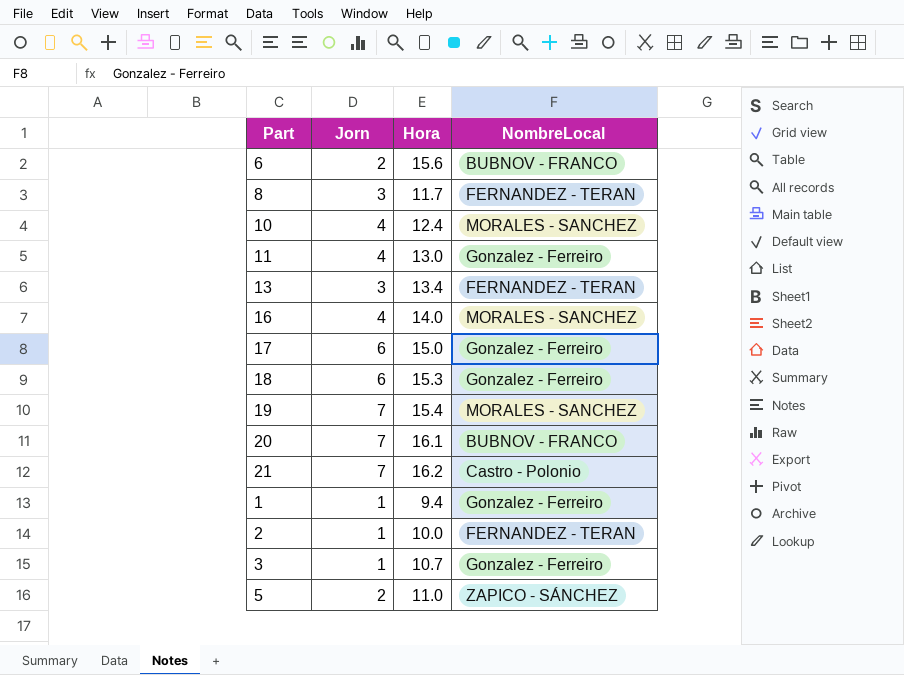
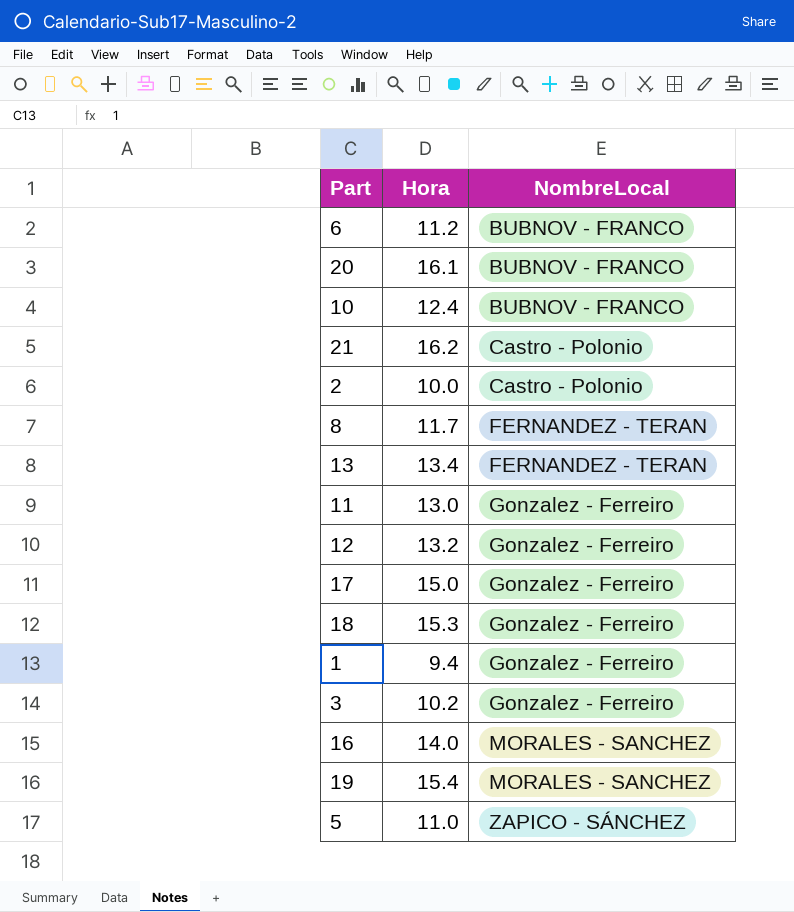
row order: none -> NombreLocal ascending
column Jorn | position: 2 -> none
6 | Hora: 15.6 -> 11.2
10 | NombreLocal: MORALES - SANCHEZ -> BUBNOV - FRANCO
2 | NombreLocal: FERNANDEZ - TERAN -> Castro - Polonio
row 12: none -> 13.2 | Gonzalez - Ferreiro
3 | Hora: 10.7 -> 10.2

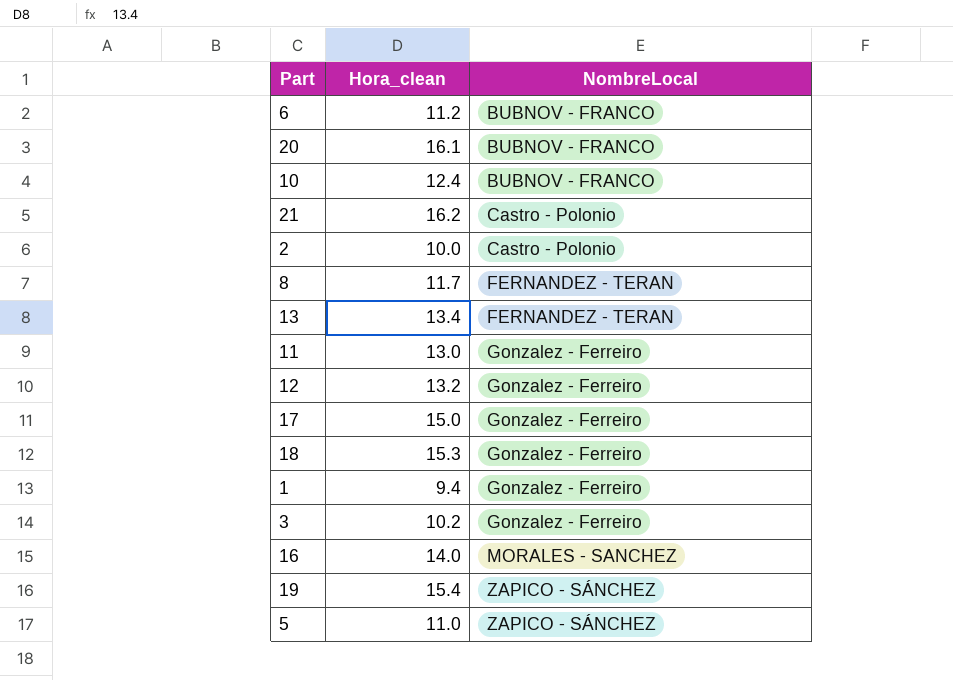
column name: Hora -> Hora_clean
19 | NombreLocal: MORALES - SANCHEZ -> ZAPICO - SÁNCHEZ

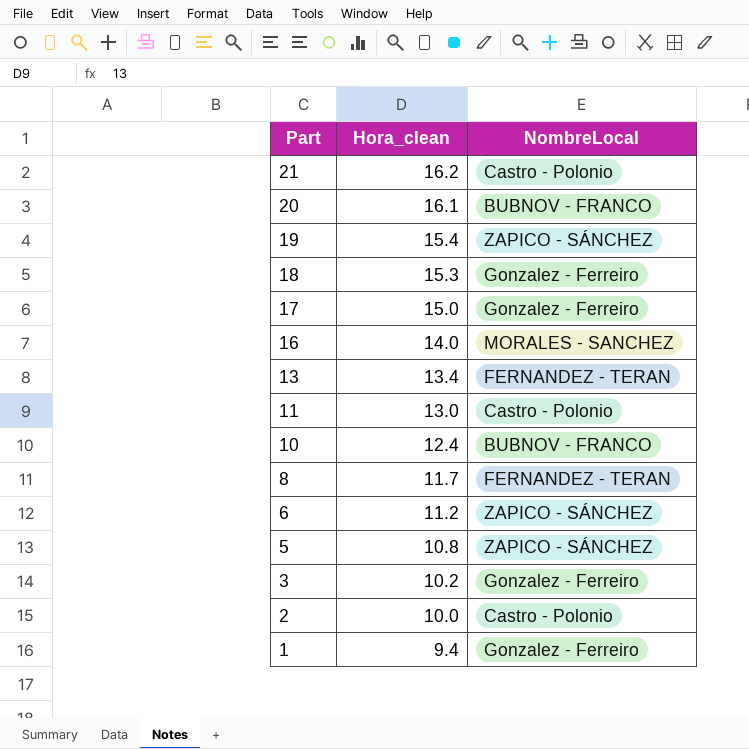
row order: NombreLocal ascending -> Part descending
row 12: 13.2 | Gonzalez - Ferreiro -> none
11 | NombreLocal: Gonzalez - Ferreiro -> Castro - Polonio
6 | NombreLocal: BUBNOV - FRANCO -> ZAPICO - SÁNCHEZ
5 | Hora_clean: 11.0 -> 10.8

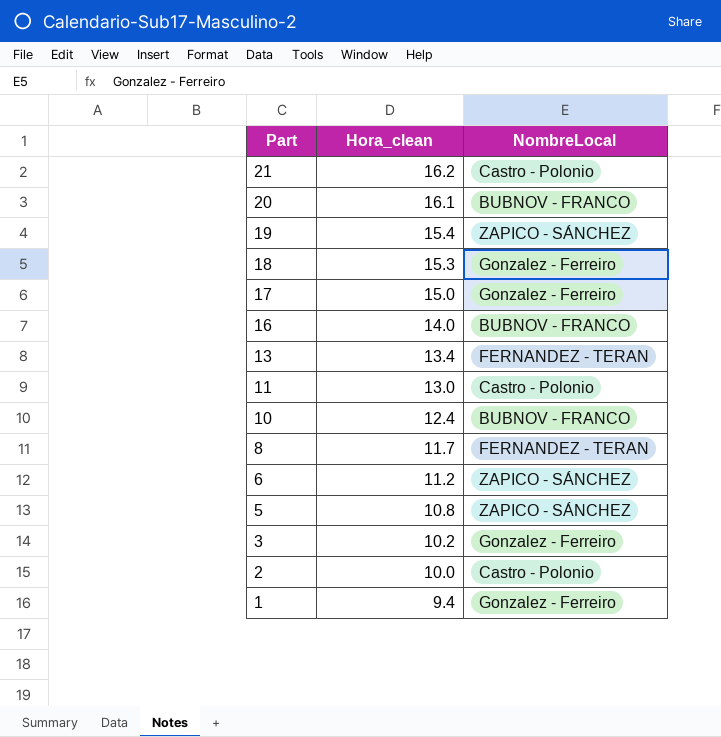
16 | NombreLocal: MORALES - SANCHEZ -> BUBNOV - FRANCO

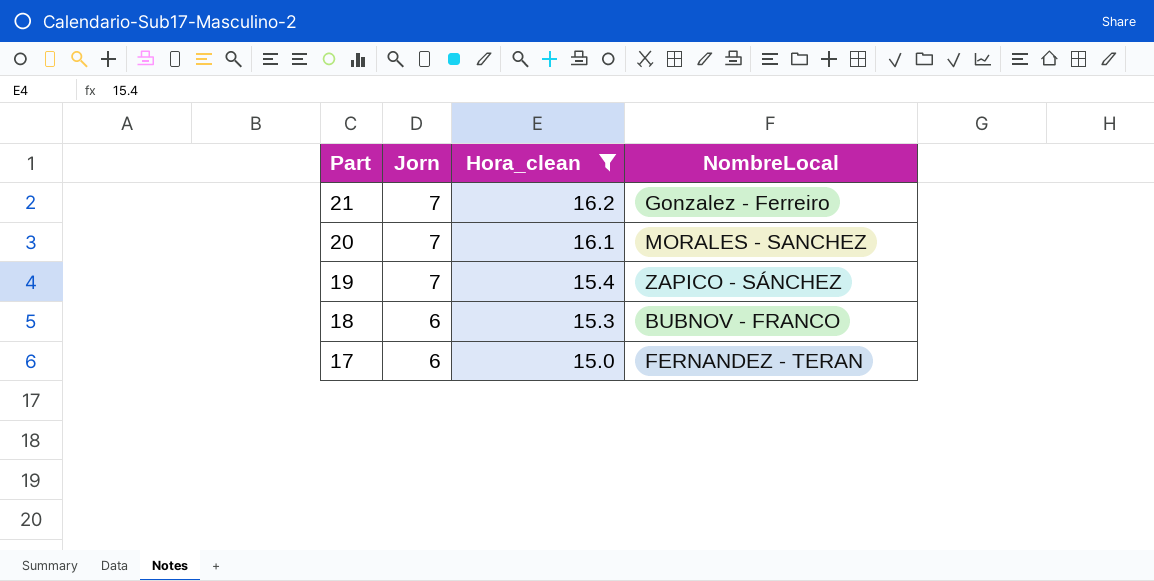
filter: none -> Hora_clean >= 15.0
column Jorn | position: none -> 2
21 | NombreLocal: Castro - Polonio -> Gonzalez - Ferreiro
20 | NombreLocal: BUBNOV - FRANCO -> MORALES - SANCHEZ
18 | NombreLocal: Gonzalez - Ferreiro -> BUBNOV - FRANCO
17 | NombreLocal: Gonzalez - Ferreiro -> FERNANDEZ - TERAN

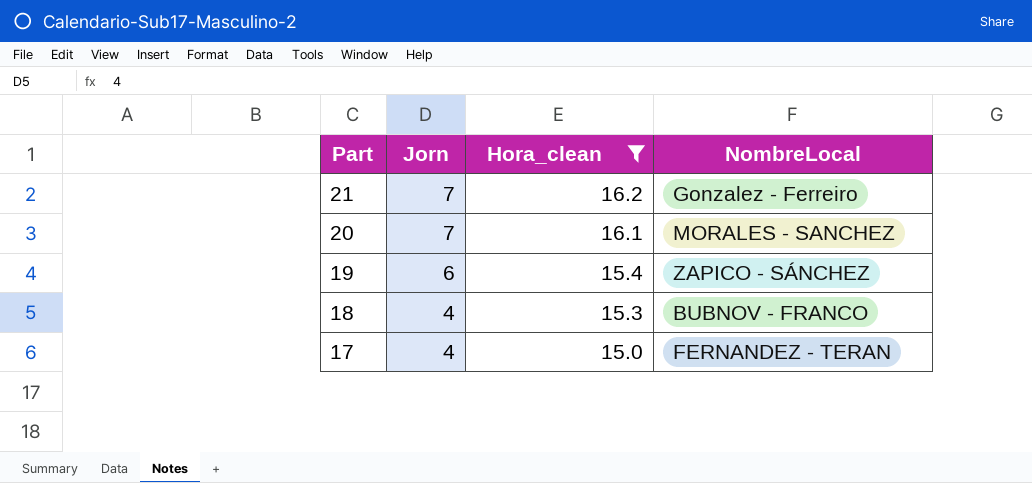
19 | Jorn: 7 -> 6
18 | Jorn: 6 -> 4
17 | Jorn: 6 -> 4

